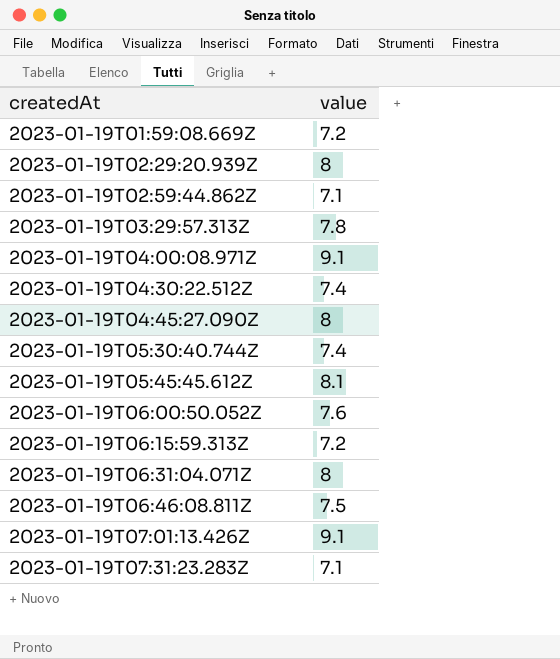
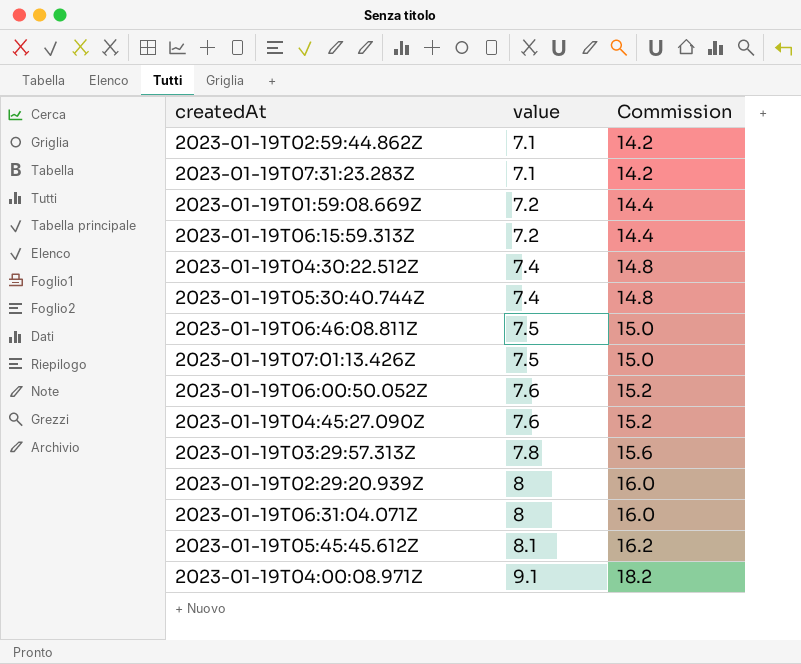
row order: createdAt ascending -> value ascending
column Commission | formula: none -> [value] * 2
2023-01-19T07:01:13.426Z | value: 9.1 -> 7.5
2023-01-19T04:45:27.090Z | value: 8 -> 7.6

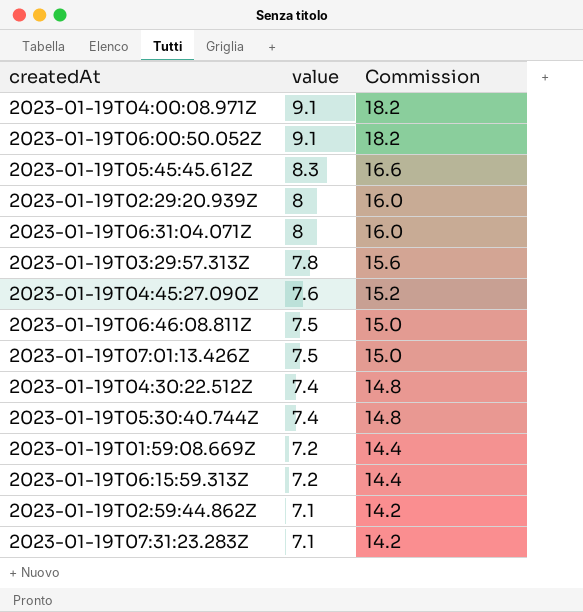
row order: value ascending -> value descending
2023-01-19T06:00:50.052Z | value: 7.6 -> 9.1
2023-01-19T06:00:50.052Z | Commission: 15.2 -> 18.2
2023-01-19T05:45:45.612Z | value: 8.1 -> 8.3
2023-01-19T05:45:45.612Z | Commission: 16.2 -> 16.6

